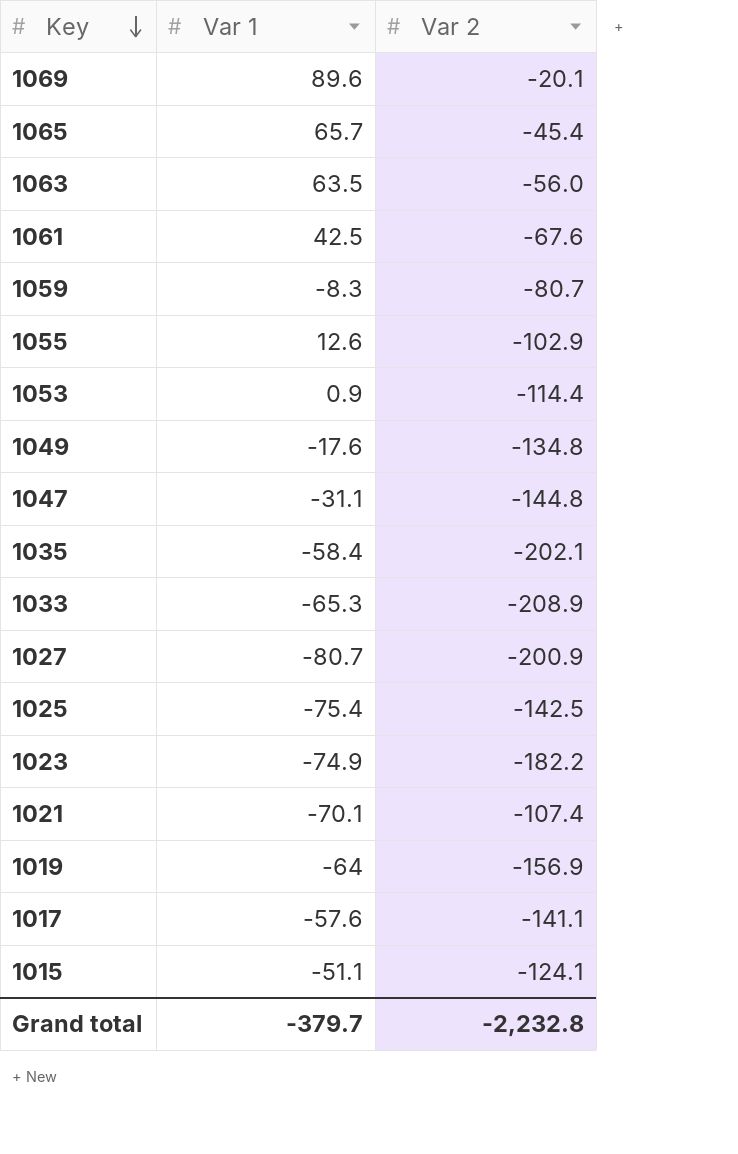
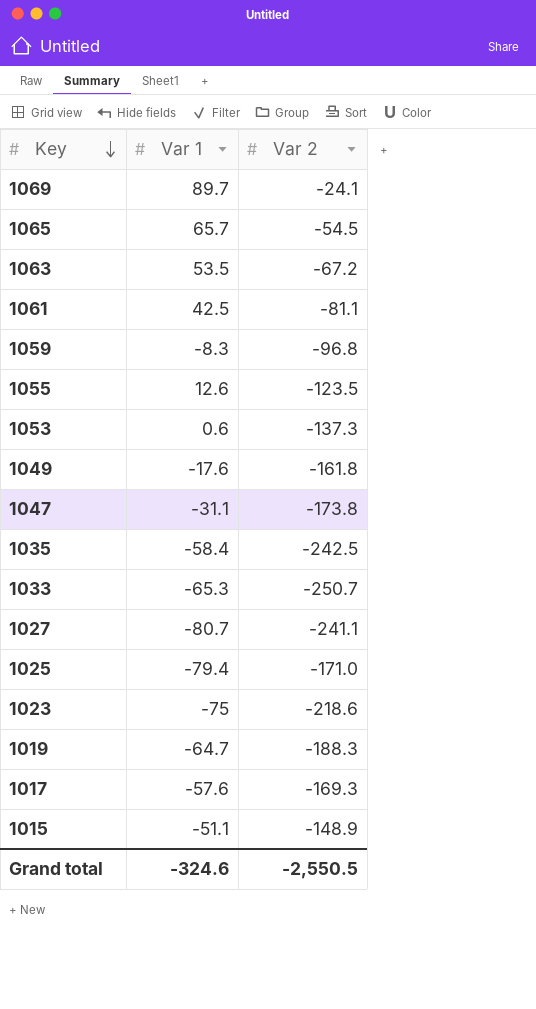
row 1021: -70.1 | -107.4 -> none
1069 | Var 1: 89.6 -> 89.7
1069 | Var 2: -20.1 -> -24.1
1065 | Var 2: -45.4 -> -54.5
1063 | Var 1: 63.5 -> 53.5
1063 | Var 2: -56.0 -> -67.2
1061 | Var 2: -67.6 -> -81.1
1059 | Var 2: -80.7 -> -96.8
1055 | Var 2: -102.9 -> -123.5
1053 | Var 1: 0.9 -> 0.6
1053 | Var 2: -114.4 -> -137.3
1049 | Var 2: -134.8 -> -161.8
1047 | Var 2: -144.8 -> -173.8
1035 | Var 2: -202.1 -> -242.5
1033 | Var 2: -208.9 -> -250.7
1027 | Var 2: -200.9 -> -241.1
1025 | Var 1: -75.4 -> -79.4
1025 | Var 2: -142.5 -> -171.0
1023 | Var 1: -74.9 -> -75
1023 | Var 2: -182.2 -> -218.6
1019 | Var 1: -64 -> -64.7
1019 | Var 2: -156.9 -> -188.3
1017 | Var 2: -141.1 -> -169.3
1015 | Var 2: -124.1 -> -148.9
Grand total | Var 1: -379.7 -> -324.6
Grand total | Var 2: -2,232.8 -> -2,550.5

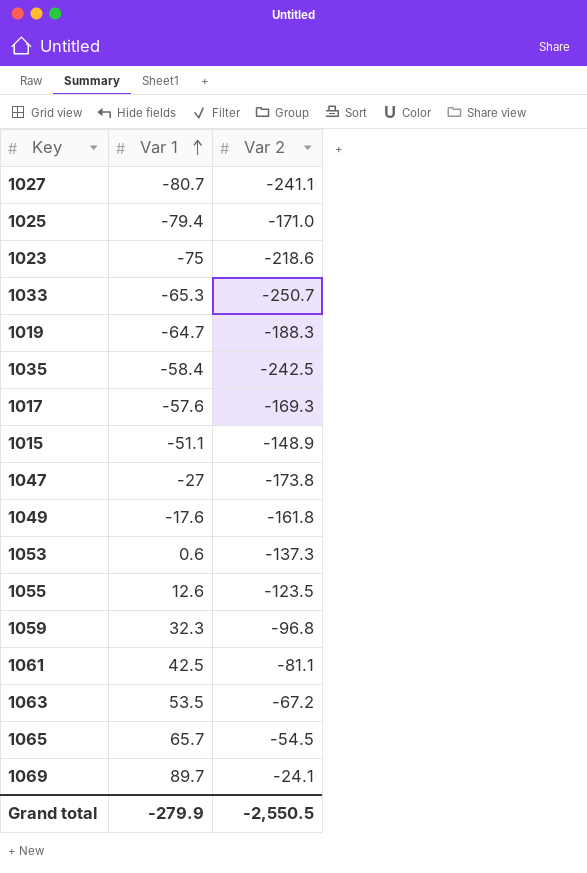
row order: Key descending -> Var 1 ascending
1047 | Var 1: -31.1 -> -27
1059 | Var 1: -8.3 -> 32.3
Grand total | Var 1: -324.6 -> -279.9

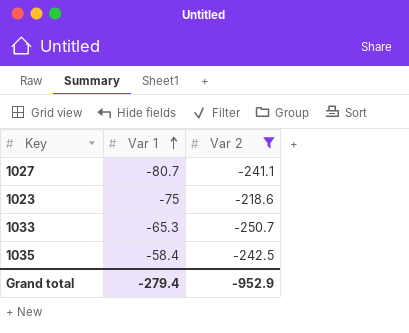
filter: none -> Var 2 <= -218.6
Grand total | Var 1: -279.9 -> -279.4
Grand total | Var 2: -2,550.5 -> -952.9

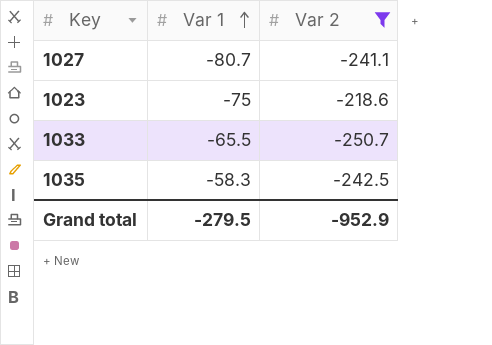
1033 | Var 1: -65.3 -> -65.5
1035 | Var 1: -58.4 -> -58.3
Grand total | Var 1: -279.4 -> -279.5

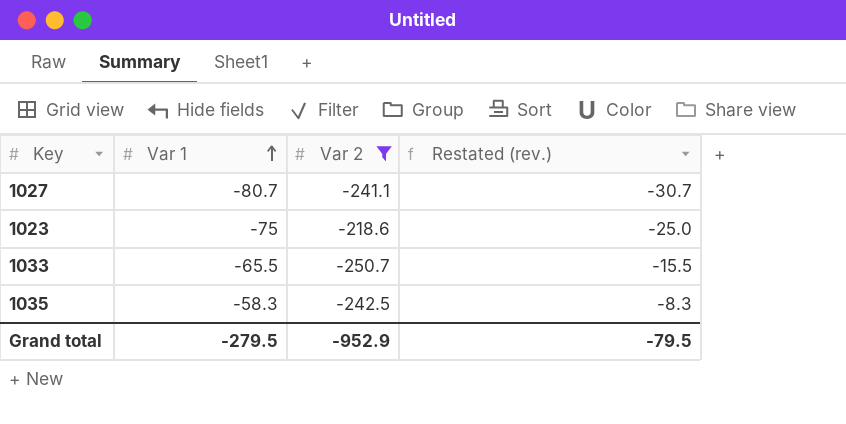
column Restated (rev.) | formula: none -> [Var 1] + 50

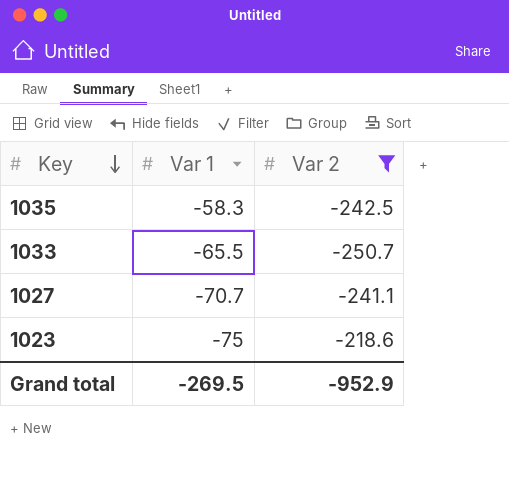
row order: Var 1 ascending -> Key descending
column Restated (rev.) | formula: [Var 1] + 50 -> none
1027 | Var 1: -80.7 -> -70.7
Grand total | Var 1: -279.5 -> -269.5

